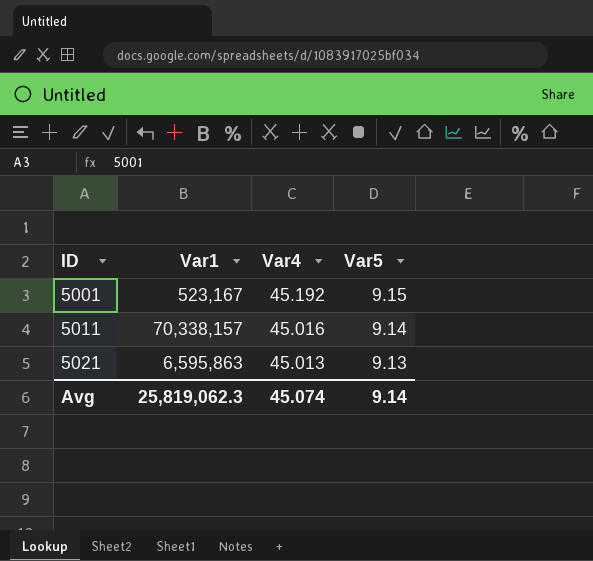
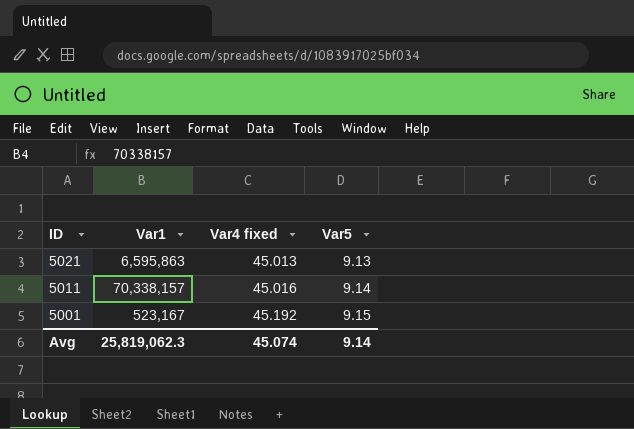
row order: ID ascending -> ID descending
column name: Var4 -> Var4 fixed

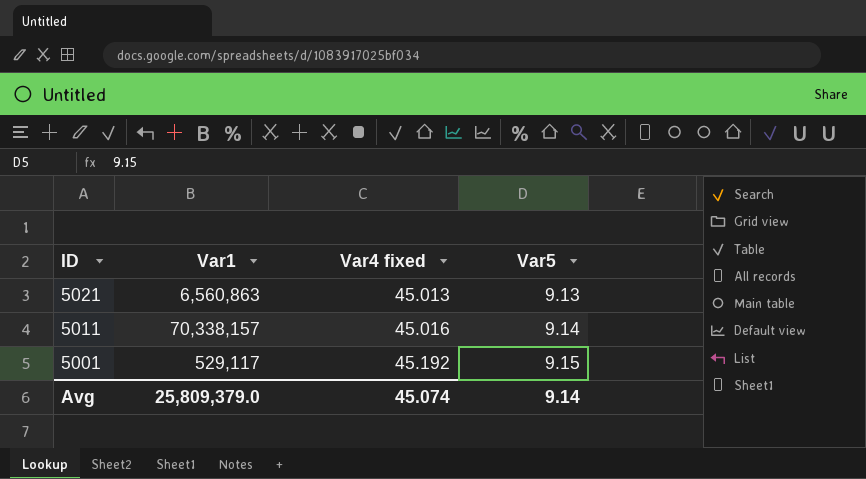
5021 | Var1: 6,595,863 -> 6,560,863
5001 | Var1: 523,167 -> 529,117
Avg | Var1: 25,819,062.3 -> 25,809,379.0

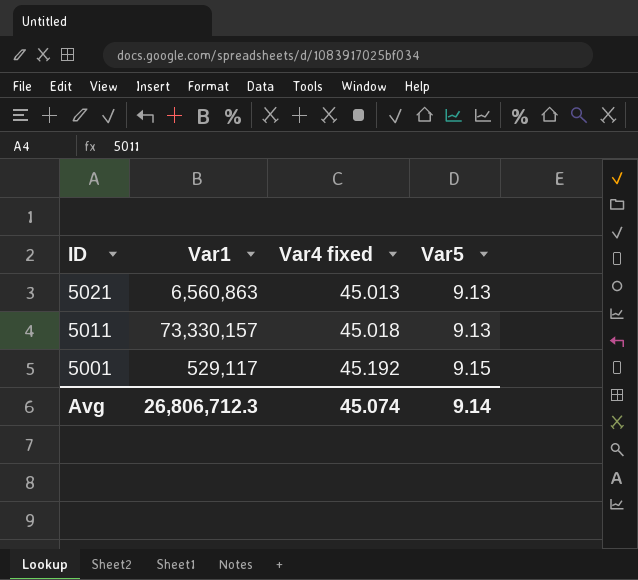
5011 | Var1: 70,338,157 -> 73,330,157
5011 | Var4 fixed: 45.016 -> 45.018
5011 | Var5: 9.14 -> 9.13
Avg | Var1: 25,809,379.0 -> 26,806,712.3

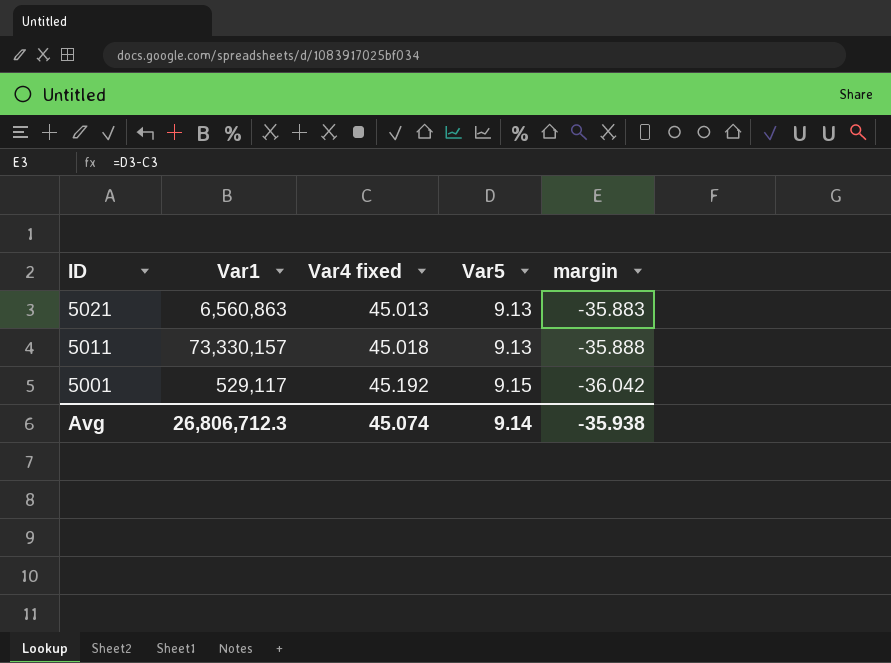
column margin | formula: none -> [Var5] - [Var4 fixed]

